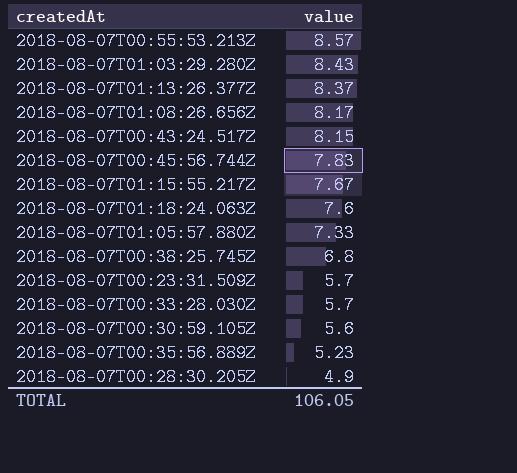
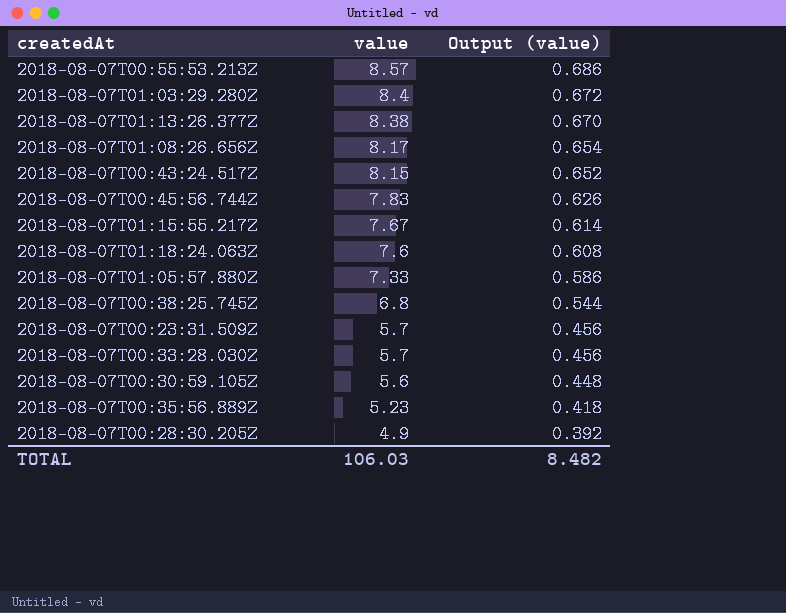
column Output (value) | formula: none -> [value] * 0.08
2018-08-07T01:03:29.280Z | value: 8.43 -> 8.4
2018-08-07T01:13:26.377Z | value: 8.37 -> 8.38
TOTAL | value: 106.05 -> 106.03

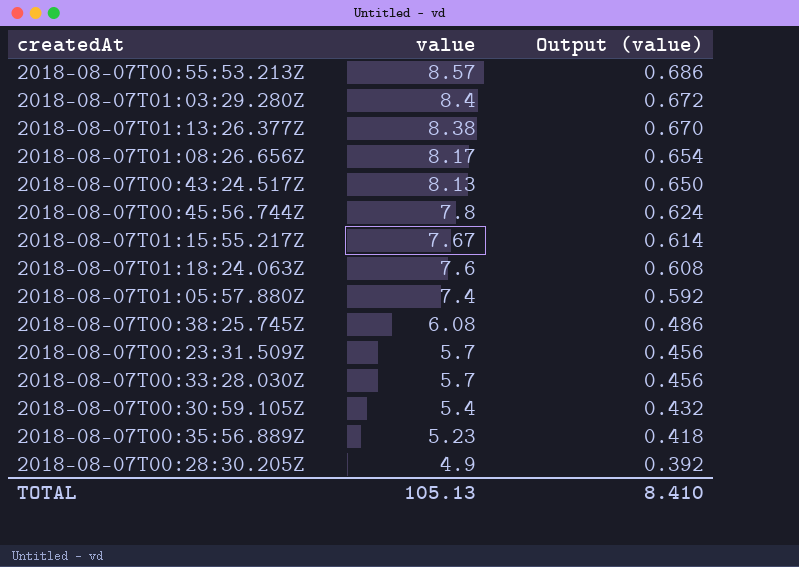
2018-08-07T00:43:24.517Z | value: 8.15 -> 8.13
2018-08-07T00:43:24.517Z | Output (value): 0.652 -> 0.650
2018-08-07T00:45:56.744Z | value: 7.83 -> 7.8
2018-08-07T00:45:56.744Z | Output (value): 0.626 -> 0.624
2018-08-07T01:05:57.880Z | value: 7.33 -> 7.4
2018-08-07T01:05:57.880Z | Output (value): 0.586 -> 0.592
2018-08-07T00:38:25.745Z | value: 6.8 -> 6.08
2018-08-07T00:38:25.745Z | Output (value): 0.544 -> 0.486
2018-08-07T00:30:59.105Z | value: 5.6 -> 5.4
2018-08-07T00:30:59.105Z | Output (value): 0.448 -> 0.432
TOTAL | value: 106.03 -> 105.13
TOTAL | Output (value): 8.482 -> 8.410

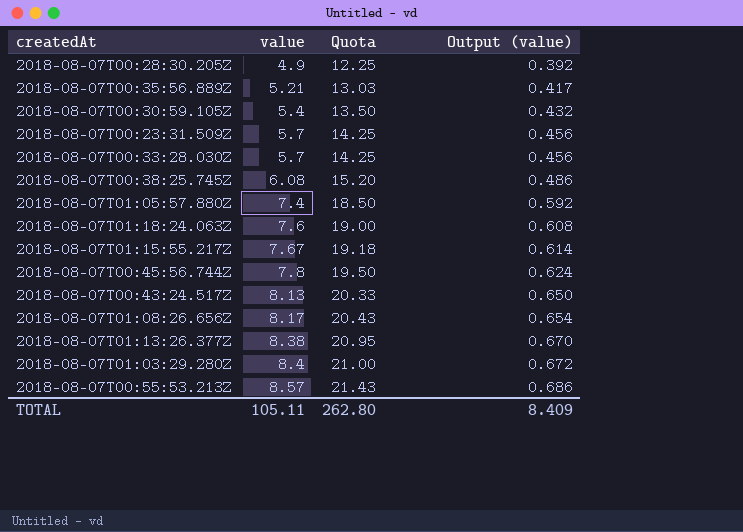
row order: value descending -> value ascending
column Quota | formula: none -> [value] * 2.5
2018-08-07T00:35:56.889Z | value: 5.23 -> 5.21
2018-08-07T00:35:56.889Z | Output (value): 0.418 -> 0.417
TOTAL | value: 105.13 -> 105.11
TOTAL | Output (value): 8.410 -> 8.409

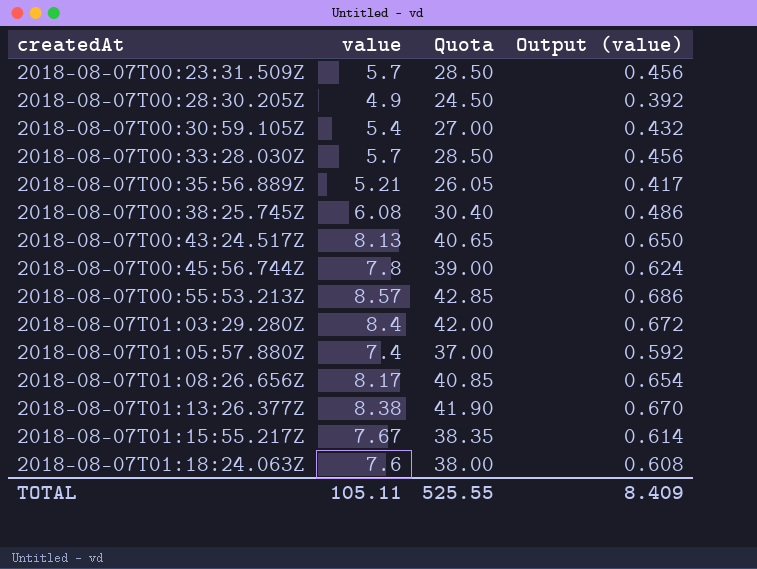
row order: value ascending -> createdAt ascending
column Quota | formula: [value] * 2.5 -> [value] * 5
TOTAL | Quota: 262.80 -> 525.55

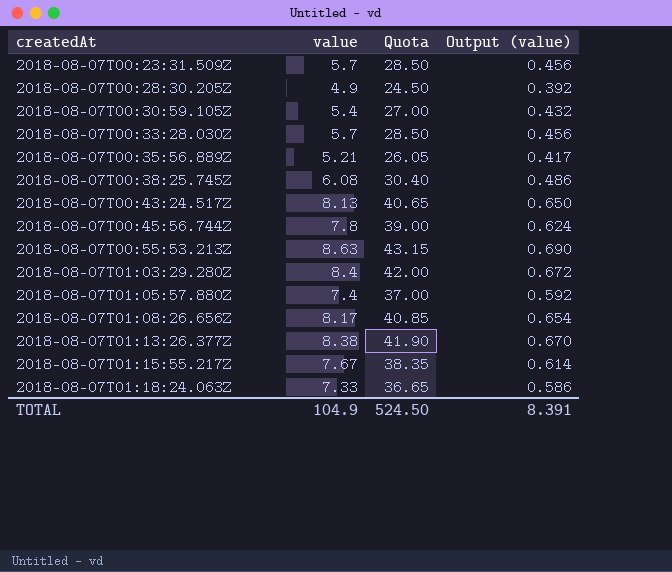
2018-08-07T00:55:53.213Z | value: 8.57 -> 8.63
2018-08-07T00:55:53.213Z | Quota: 42.85 -> 43.15
2018-08-07T00:55:53.213Z | Output (value): 0.686 -> 0.690
2018-08-07T01:18:24.063Z | value: 7.6 -> 7.33
2018-08-07T01:18:24.063Z | Quota: 38.00 -> 36.65
2018-08-07T01:18:24.063Z | Output (value): 0.608 -> 0.586
TOTAL | value: 105.11 -> 104.9
TOTAL | Quota: 525.55 -> 524.50
TOTAL | Output (value): 8.409 -> 8.391

